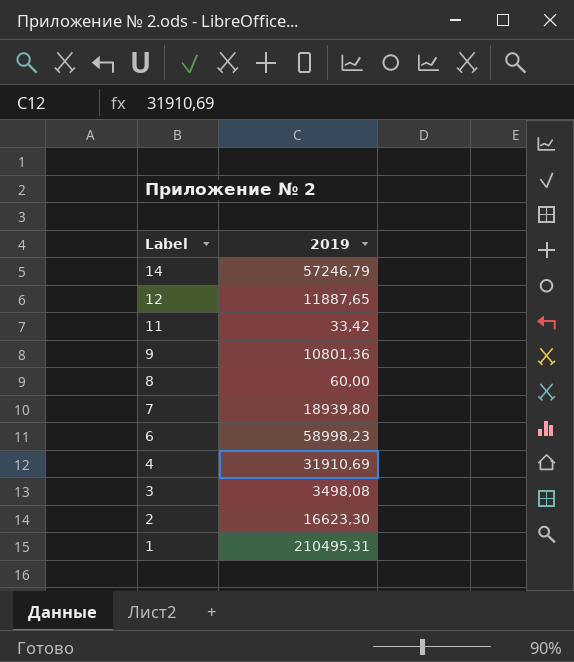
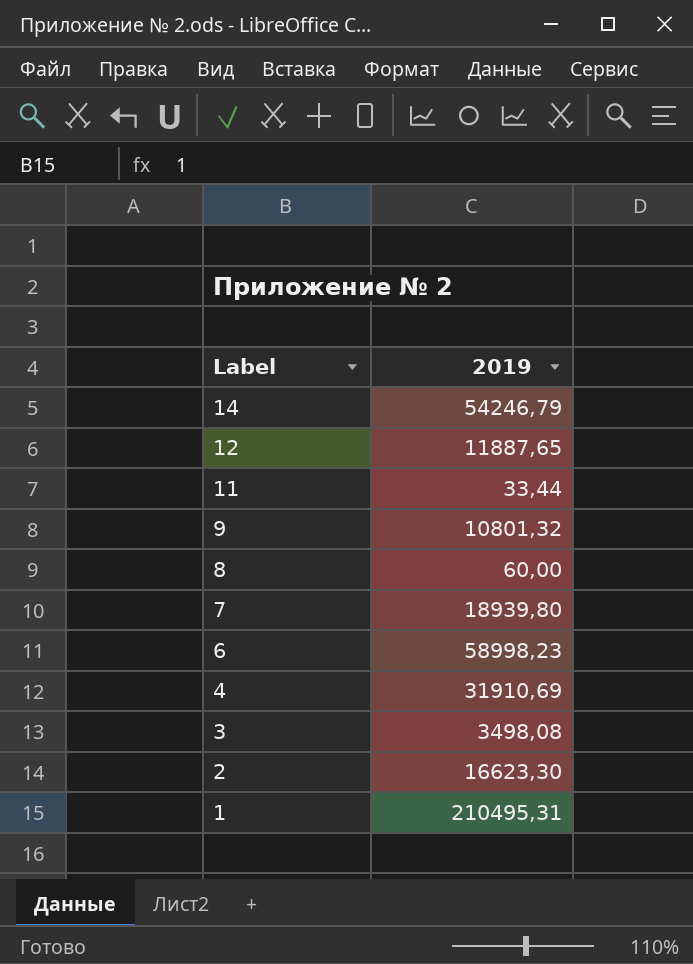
14 | 2019: 57246,79 -> 54246,79
11 | 2019: 33,42 -> 33,44
9 | 2019: 10801,36 -> 10801,32

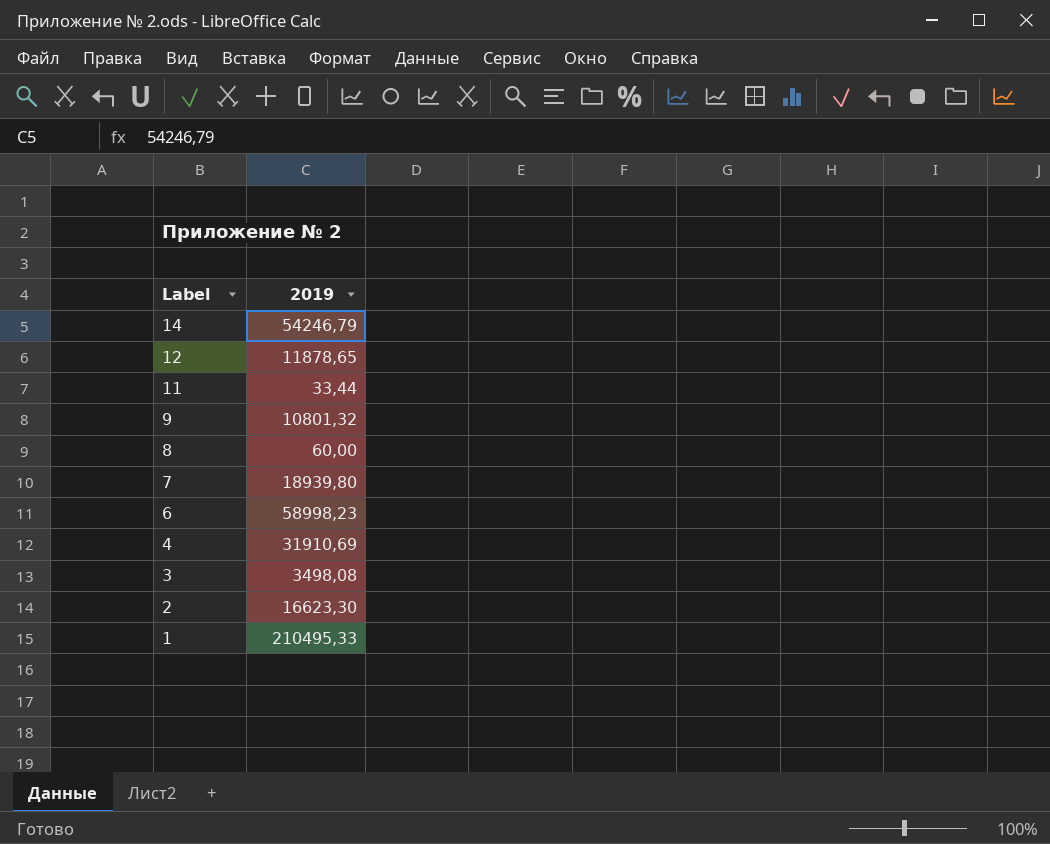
12 | 2019: 11887,65 -> 11878,65
1 | 2019: 210495,31 -> 210495,33

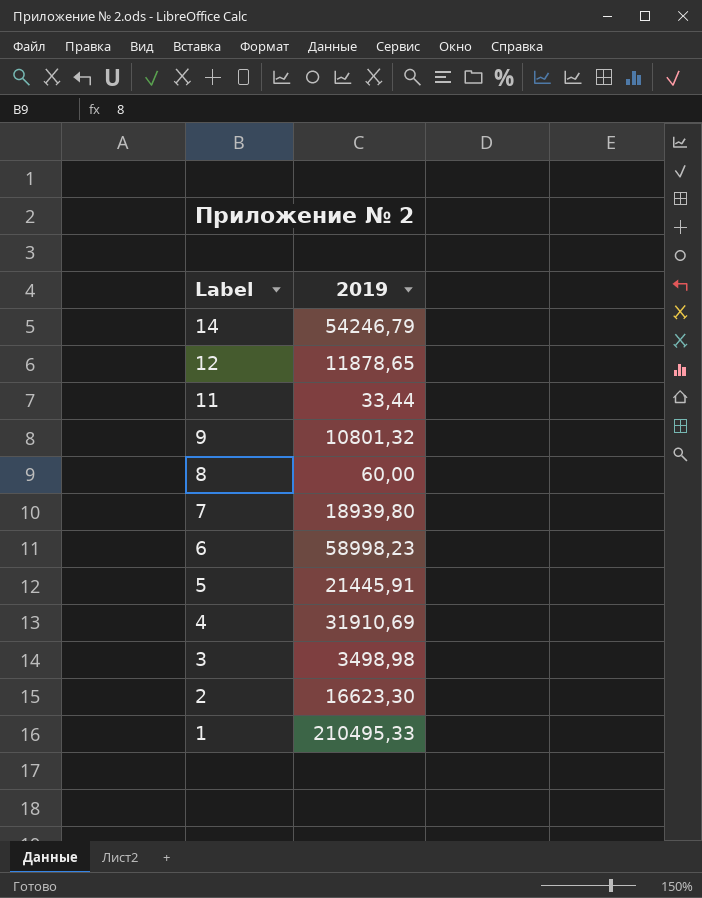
row 5: none -> 21445,91
3 | 2019: 3498,08 -> 3498,98

